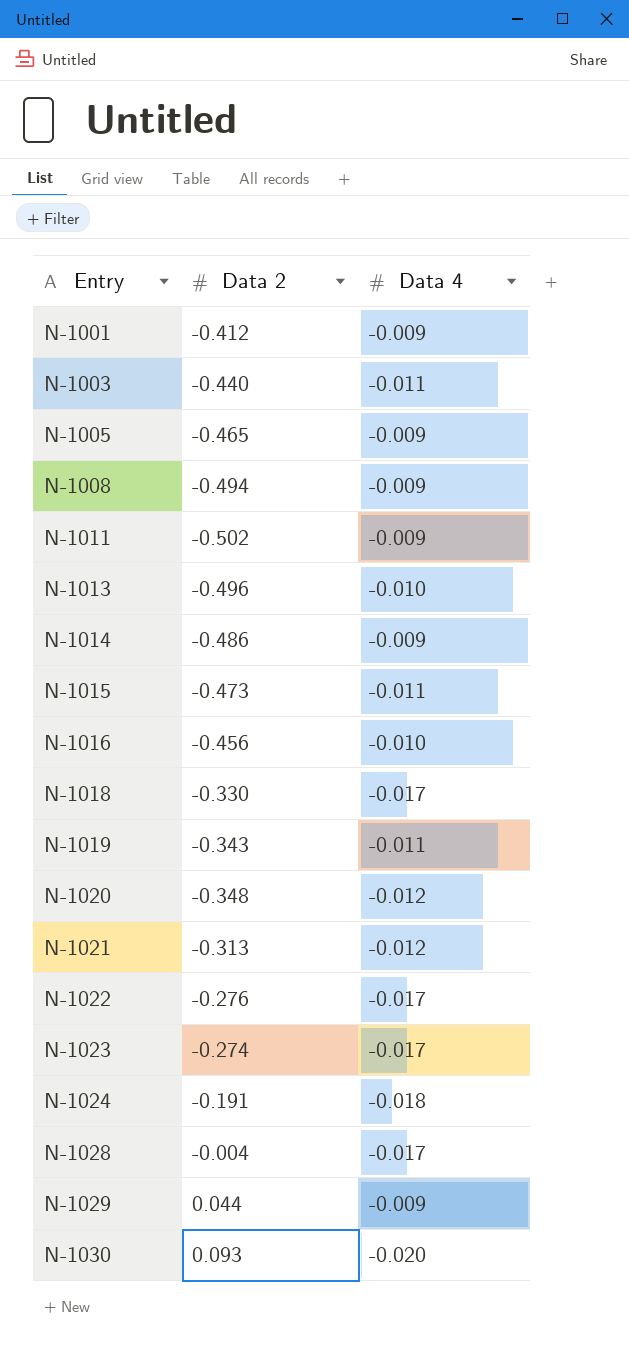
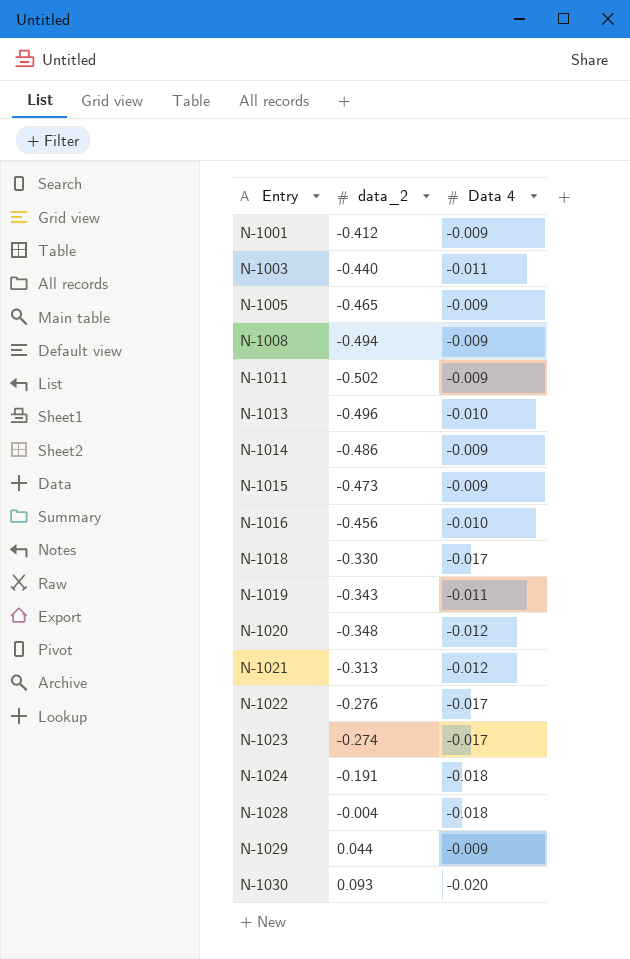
column name: Data 2 -> data_2
N-1015 | Data 4: -0.011 -> -0.009
N-1028 | Data 4: -0.017 -> -0.018

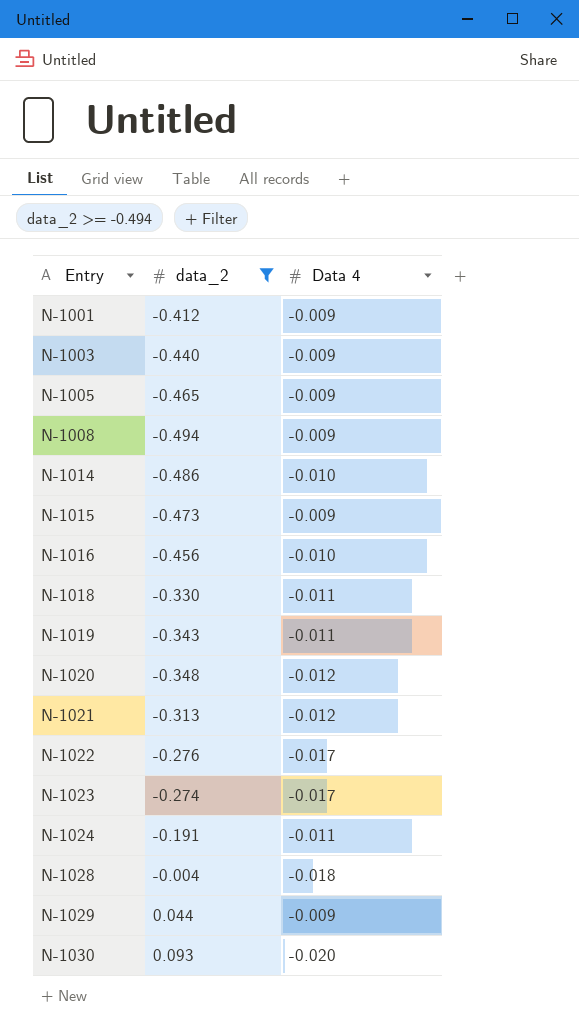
filter: none -> data_2 >= -0.494
N-1003 | Data 4: -0.011 -> -0.009
N-1014 | Data 4: -0.009 -> -0.010
N-1018 | Data 4: -0.017 -> -0.011
N-1024 | Data 4: -0.018 -> -0.011

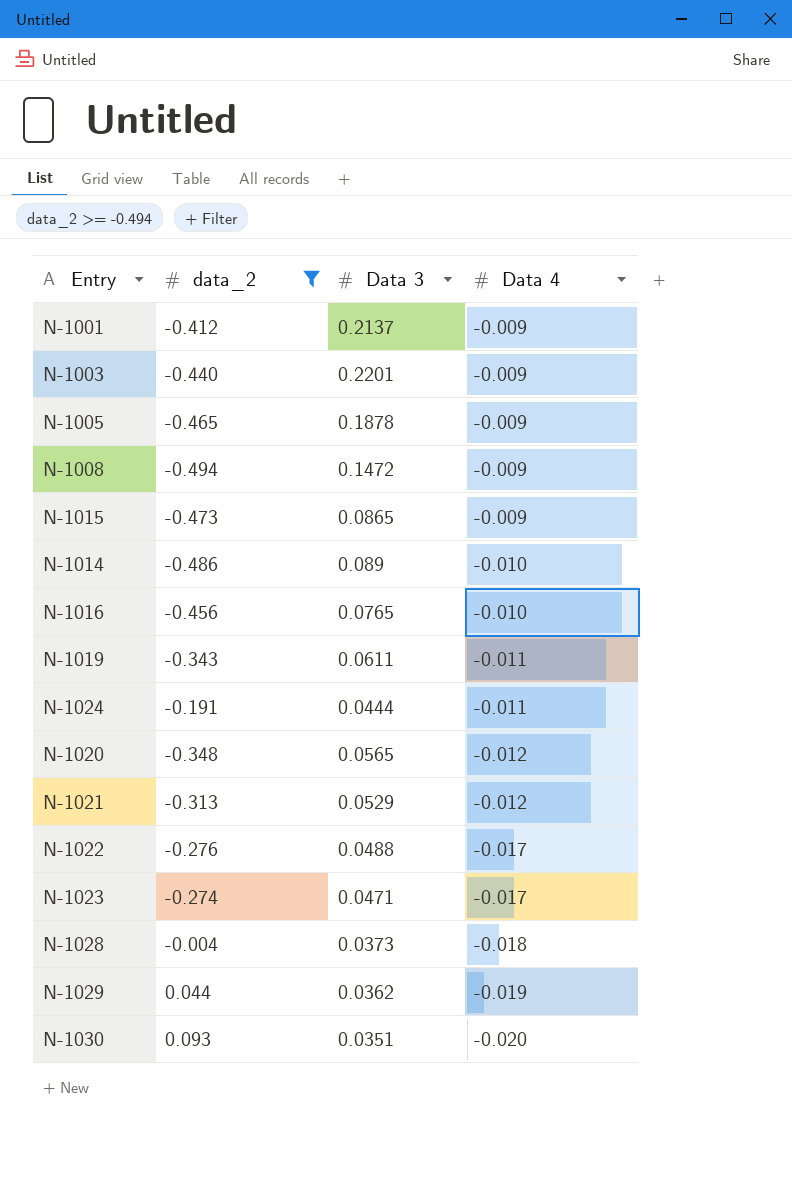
row order: Entry ascending -> Data 4 descending
column Data 3 | position: none -> 3
row N-1018: -0.330 | -0.011 -> none
N-1029 | Data 4: -0.009 -> -0.019

